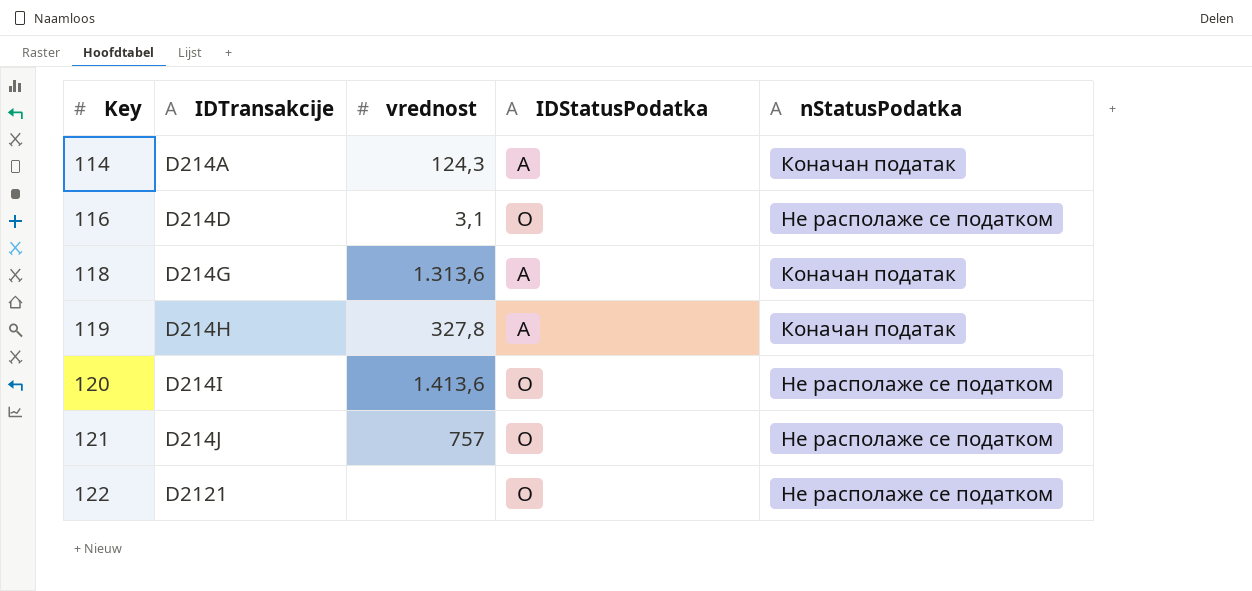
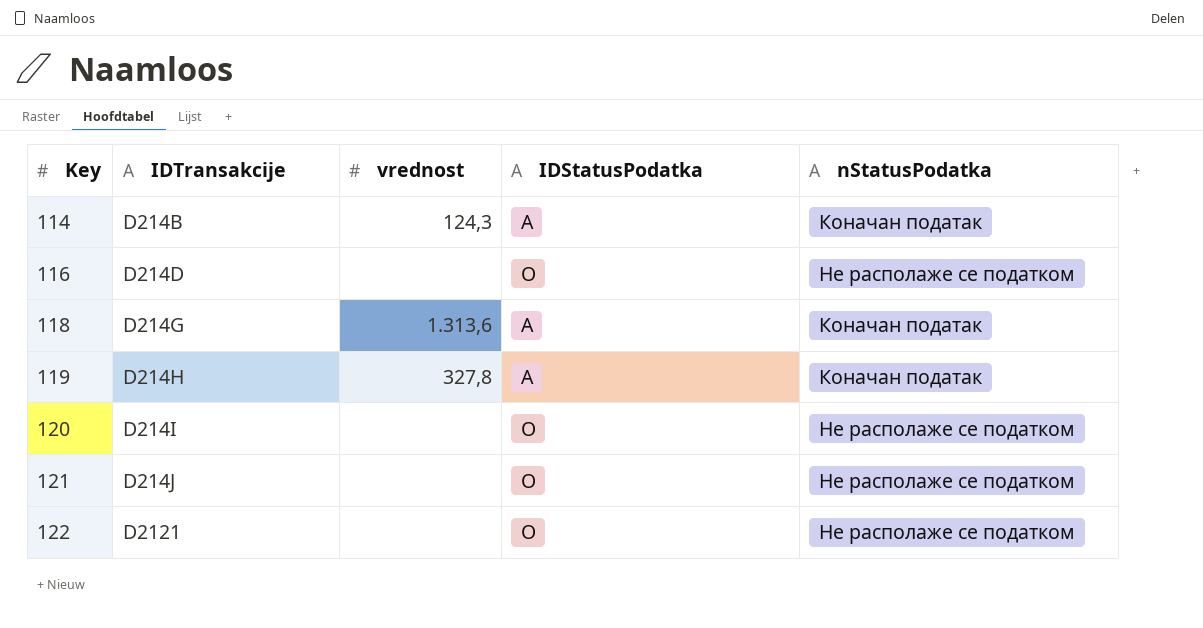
114 | IDTransakcije: D214A -> D214B
116 | vrednost: 3,1 -> none
120 | vrednost: 1.413,6 -> none
121 | vrednost: 757 -> none

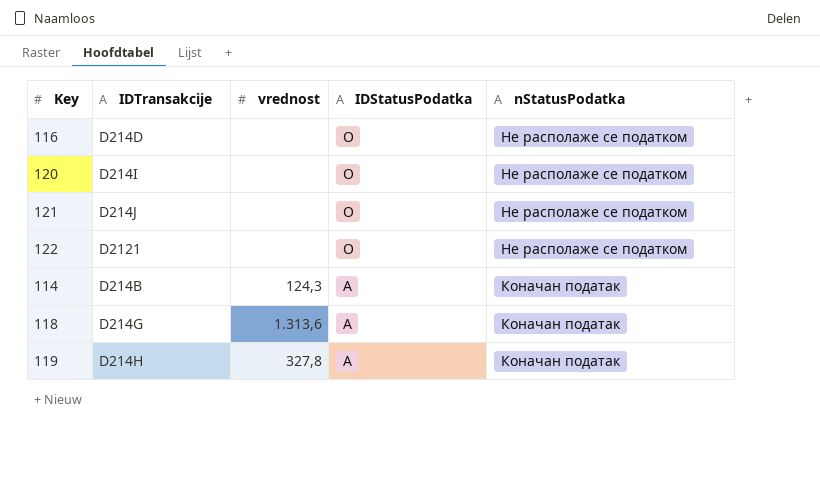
row order: Key ascending -> IDStatusPodatka descending

